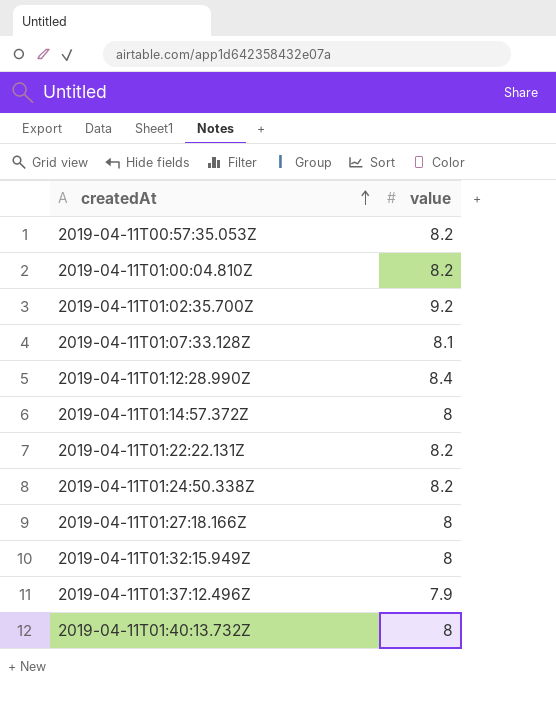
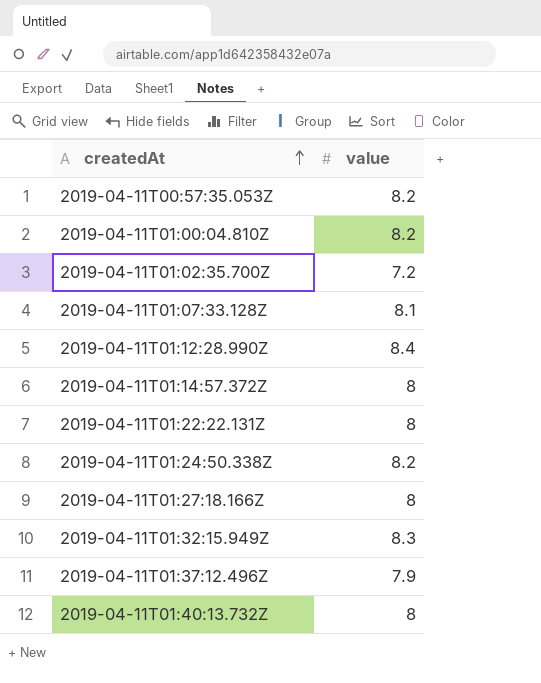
2019-04-11T01:02:35.700Z | value: 9.2 -> 7.2
2019-04-11T01:22:22.131Z | value: 8.2 -> 8
2019-04-11T01:32:15.949Z | value: 8 -> 8.3

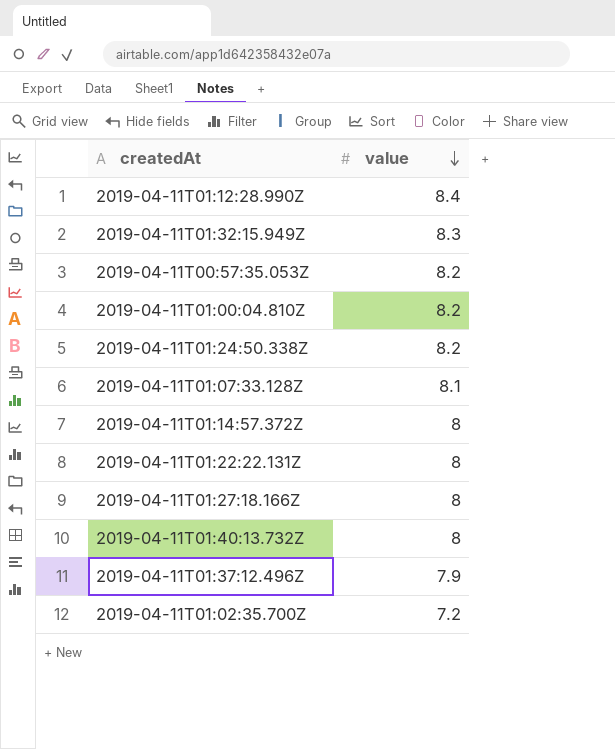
row order: createdAt ascending -> value descending

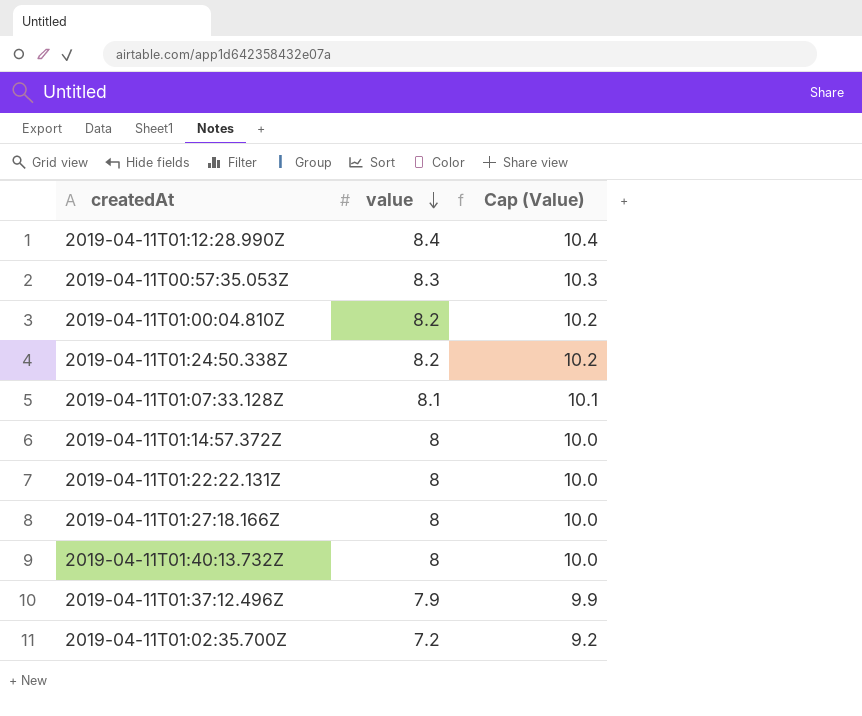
column Cap (Value) | formula: none -> [value] + 2
row 2019-04-11T01:32:15.949Z: 8.3 -> none
2019-04-11T00:57:35.053Z | value: 8.2 -> 8.3

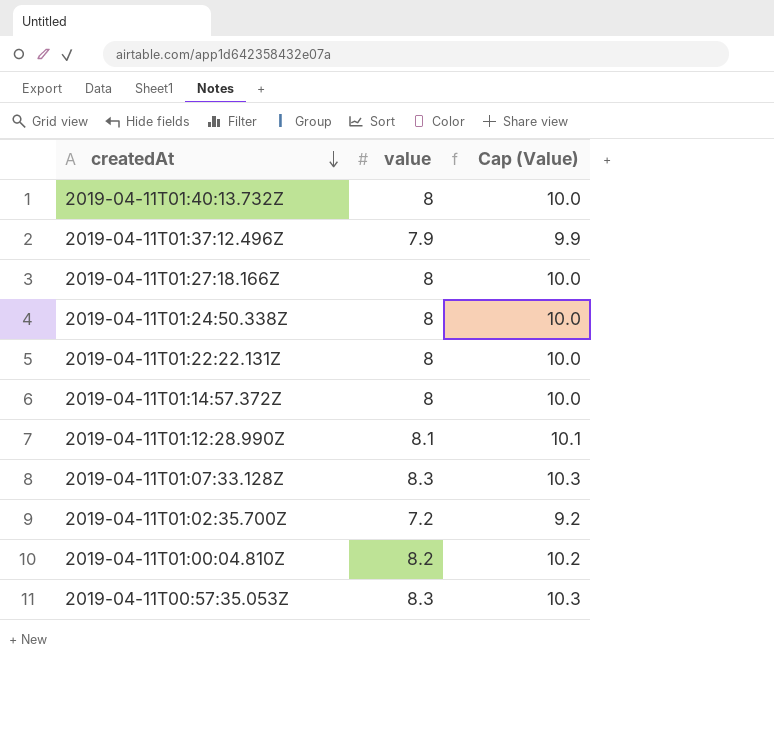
row order: value descending -> createdAt descending
2019-04-11T01:24:50.338Z | value: 8.2 -> 8
2019-04-11T01:24:50.338Z | Cap (Value): 10.2 -> 10.0
2019-04-11T01:12:28.990Z | value: 8.4 -> 8.1
2019-04-11T01:12:28.990Z | Cap (Value): 10.4 -> 10.1
2019-04-11T01:07:33.128Z | value: 8.1 -> 8.3
2019-04-11T01:07:33.128Z | Cap (Value): 10.1 -> 10.3

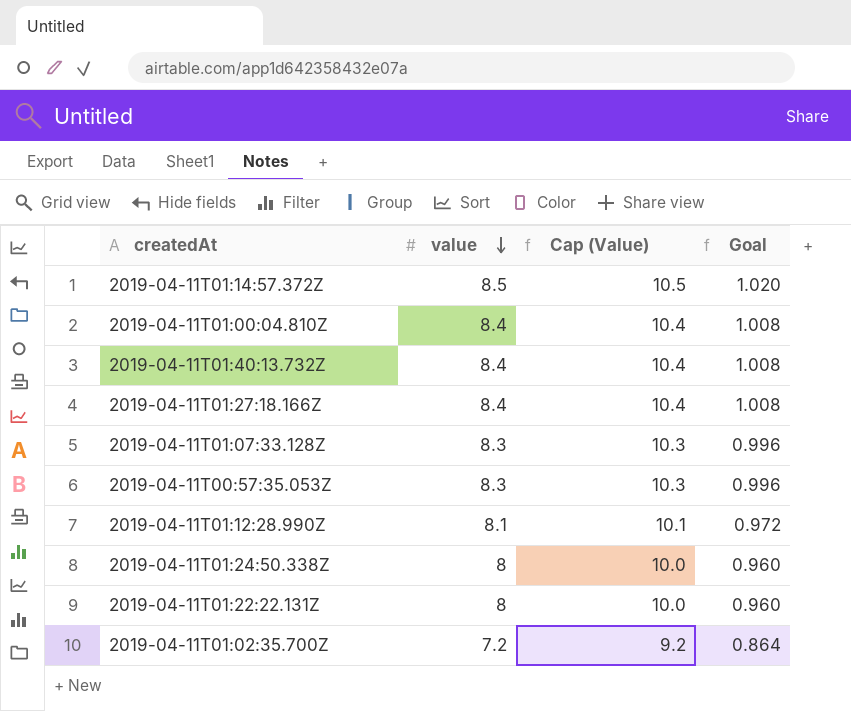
row order: createdAt descending -> value descending
column Goal | formula: none -> [value] * 0.12
row 2019-04-11T01:37:12.496Z: 7.9 | 9.9 -> none
2019-04-11T01:14:57.372Z | value: 8 -> 8.5
2019-04-11T01:14:57.372Z | Cap (Value): 10.0 -> 10.5
2019-04-11T01:00:04.810Z | value: 8.2 -> 8.4
2019-04-11T01:00:04.810Z | Cap (Value): 10.2 -> 10.4
2019-04-11T01:40:13.732Z | value: 8 -> 8.4
2019-04-11T01:40:13.732Z | Cap (Value): 10.0 -> 10.4
2019-04-11T01:27:18.166Z | value: 8 -> 8.4
2019-04-11T01:27:18.166Z | Cap (Value): 10.0 -> 10.4

